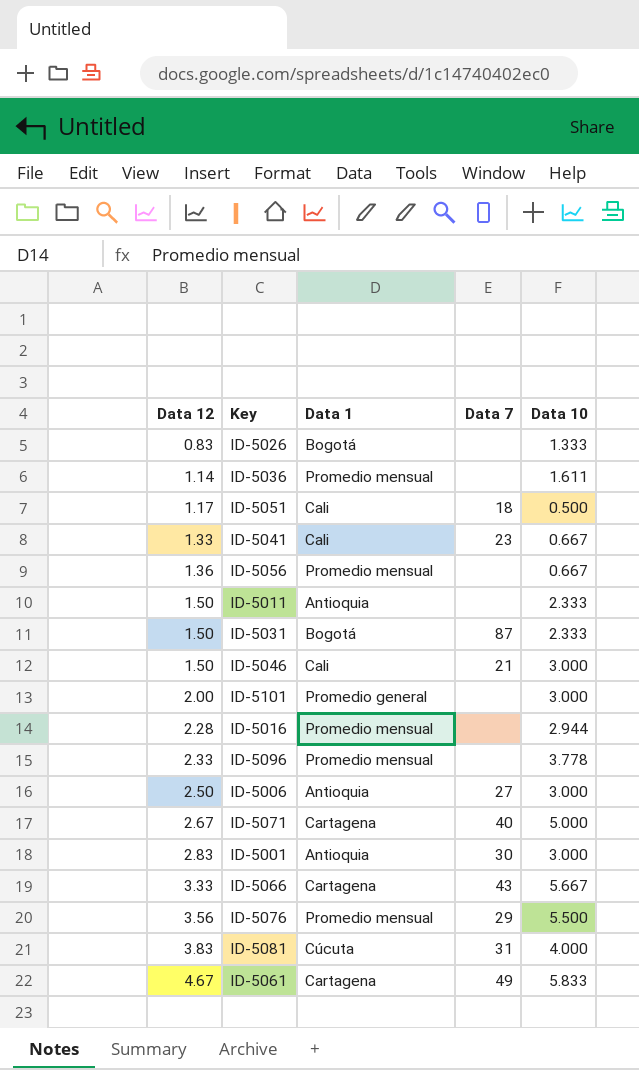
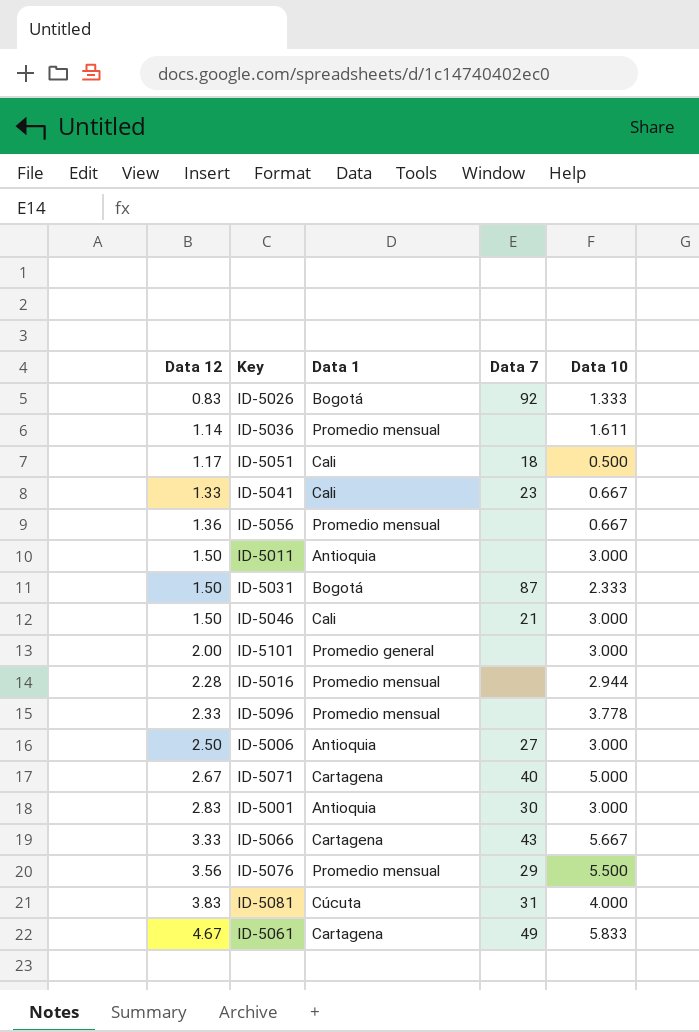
ID-5026 | Data 7: none -> 92
ID-5011 | Data 10: 2.333 -> 3.000

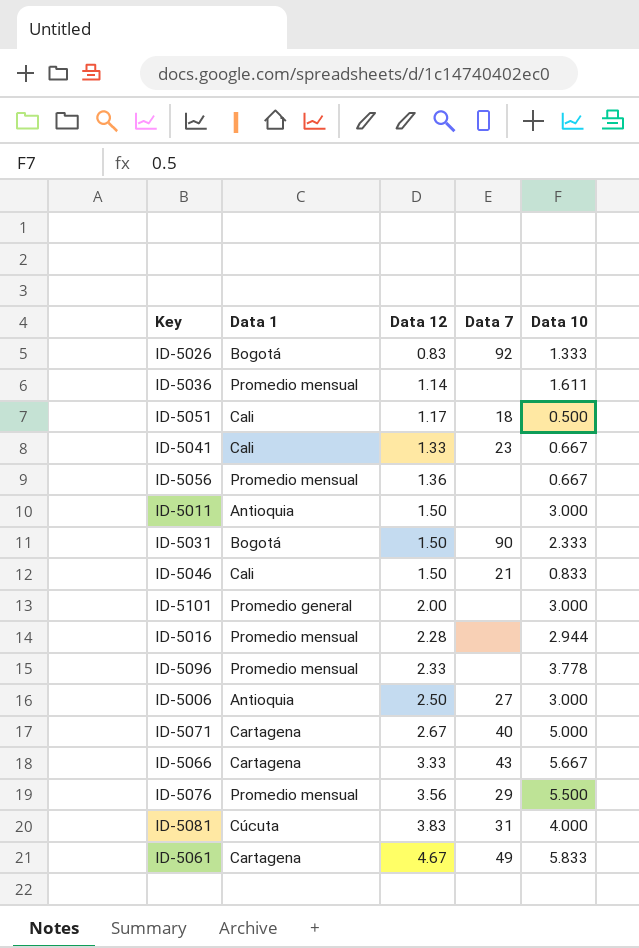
column Data 12 | position: 1 -> 3
row ID-5001: 2.83 | Antioquia | 30 | 3.000 -> none
ID-5031 | Data 7: 87 -> 90
ID-5046 | Data 10: 3.000 -> 0.833

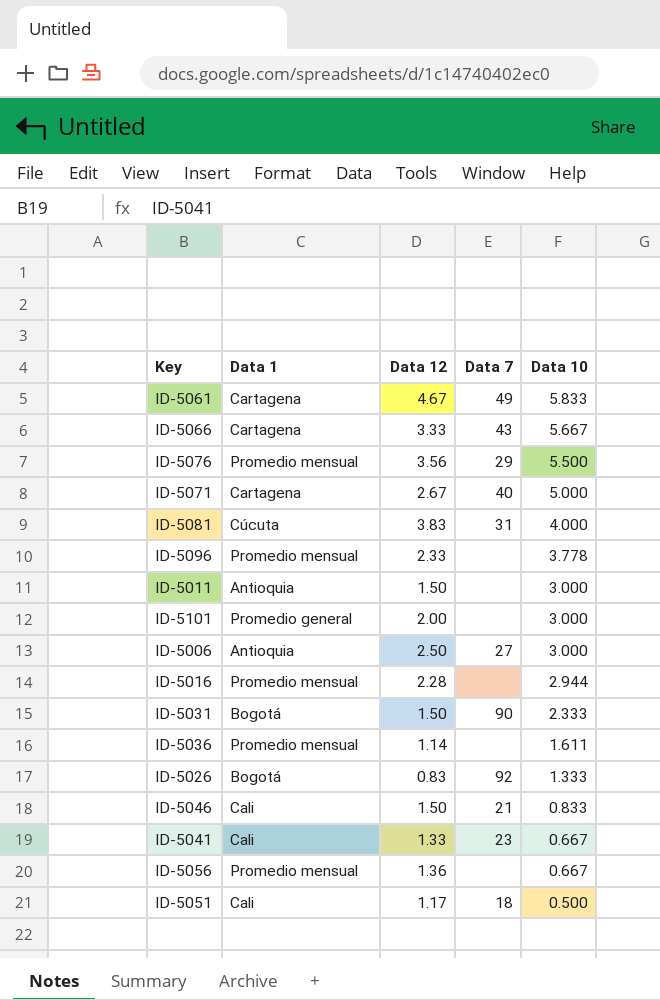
row order: Data 12 ascending -> Data 10 descending

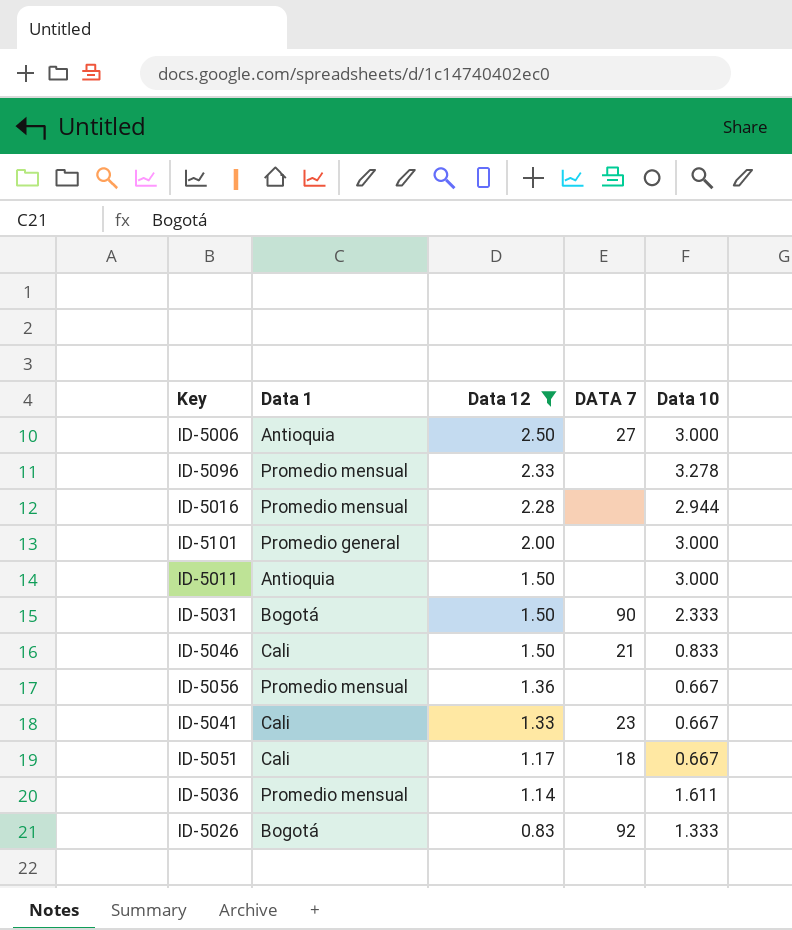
filter: none -> Data 12 <= 2.50
row order: Data 10 descending -> Data 12 descending
column name: Data 7 -> DATA 7
ID-5096 | Data 10: 3.778 -> 3.278
ID-5051 | Data 10: 0.500 -> 0.667

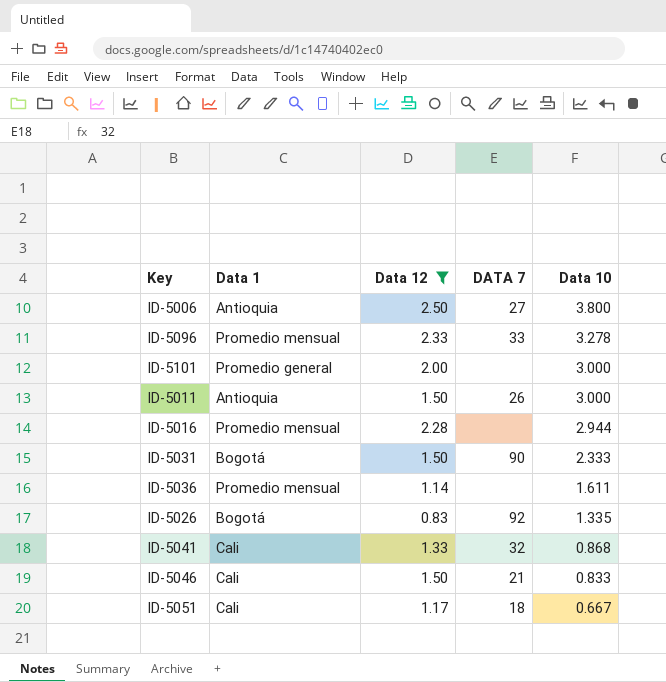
row order: Data 12 descending -> Data 10 descending
row ID-5056: Promedio mensual | 1.36 | none | 0.667 -> none
ID-5006 | Data 10: 3.000 -> 3.800
ID-5096 | DATA 7: none -> 33
ID-5011 | DATA 7: none -> 26
ID-5026 | Data 10: 1.333 -> 1.335
ID-5041 | DATA 7: 23 -> 32
ID-5041 | Data 10: 0.667 -> 0.868

